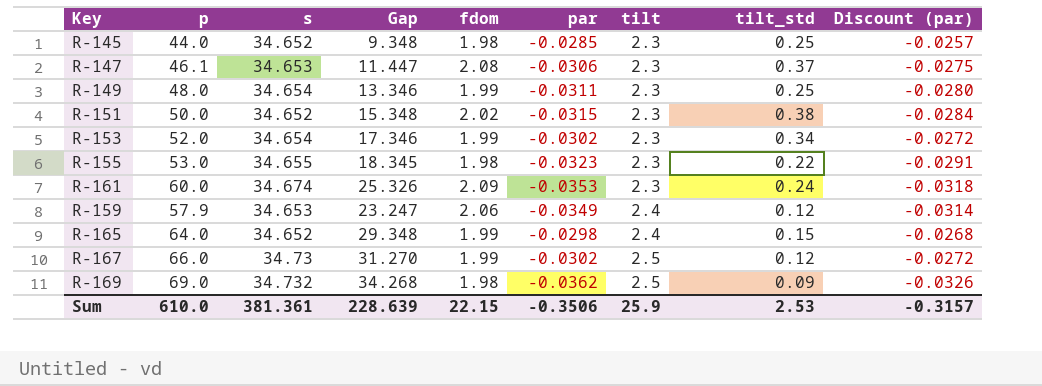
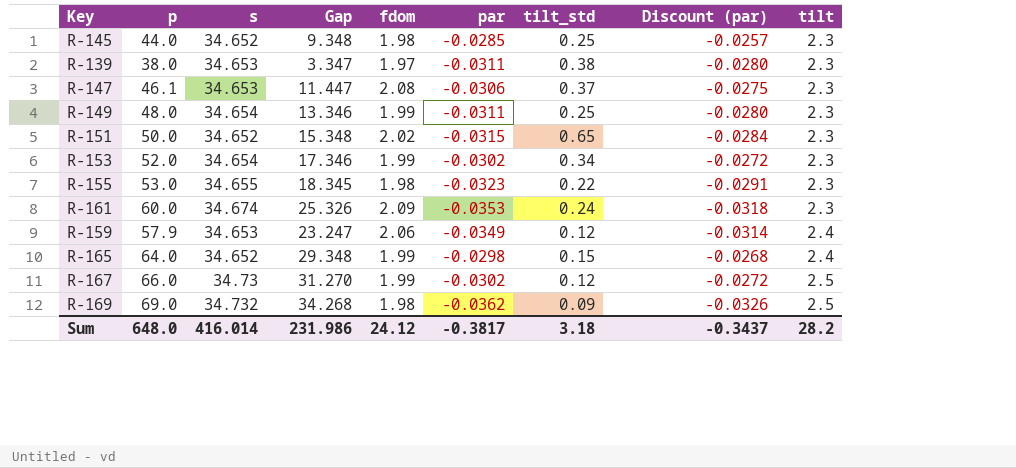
column tilt | position: 7 -> 9
row R-139: none -> 38.0 | 34.653 | 3.347 | 1.97 | -0.0311 | 0.38 | -0.0280 | 2.3
R-151 | tilt_std: 0.38 -> 0.65
Sum | p: 610.0 -> 648.0
Sum | s: 381.361 -> 416.014
Sum | Gap: 228.639 -> 231.986
Sum | fdom: 22.15 -> 24.12
Sum | par: -0.3506 -> -0.3817
Sum | tilt_std: 2.53 -> 3.18
Sum | Discount (par): -0.3157 -> -0.3437
Sum | tilt: 25.9 -> 28.2

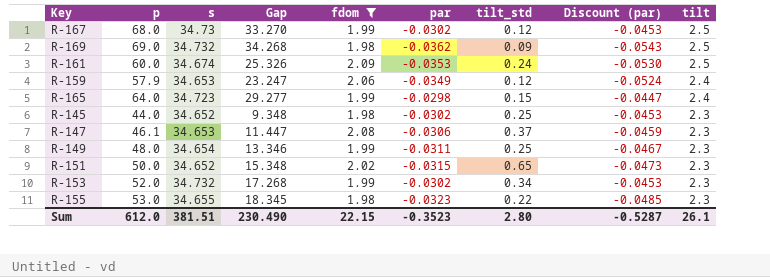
filter: none -> fdom != 1.97
row order: tilt ascending -> tilt descending
column Discount (par) | formula: [par] * 0.9 -> [par] * 1.5
R-167 | p: 66.0 -> 68.0
R-167 | Gap: 31.270 -> 33.270
R-161 | tilt: 2.3 -> 2.5
R-165 | s: 34.652 -> 34.723
R-165 | Gap: 29.348 -> 29.277
R-145 | par: -0.0285 -> -0.0302
R-153 | s: 34.654 -> 34.732
R-153 | Gap: 17.346 -> 17.268
Sum | p: 648.0 -> 612.0
Sum | s: 416.014 -> 381.51
Sum | Gap: 231.986 -> 230.490
Sum | fdom: 24.12 -> 22.15
Sum | par: -0.3817 -> -0.3523
Sum | tilt_std: 3.18 -> 2.80
Sum | Discount (par): -0.3437 -> -0.5287
Sum | tilt: 28.2 -> 26.1

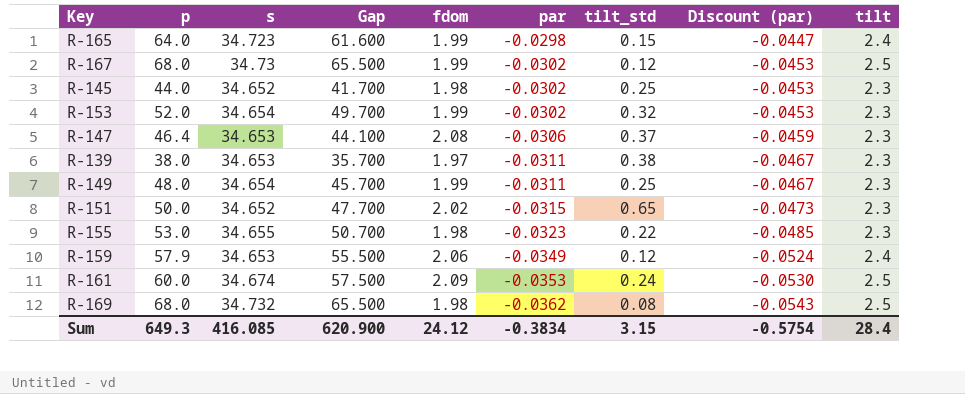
filter: fdom != 1.97 -> none
row order: tilt descending -> par descending
column Gap | formula: [p] - [s] -> [p] - [tilt]
R-153 | s: 34.732 -> 34.654
R-153 | tilt_std: 0.34 -> 0.32
R-147 | p: 46.1 -> 46.4
R-169 | p: 69.0 -> 68.0
R-169 | tilt_std: 0.09 -> 0.08
Sum | p: 612.0 -> 649.3
Sum | s: 381.51 -> 416.085
Sum | Gap: 230.490 -> 620.900
Sum | fdom: 22.15 -> 24.12
Sum | par: -0.3523 -> -0.3834
Sum | tilt_std: 2.80 -> 3.15
Sum | Discount (par): -0.5287 -> -0.5754
Sum | tilt: 26.1 -> 28.4

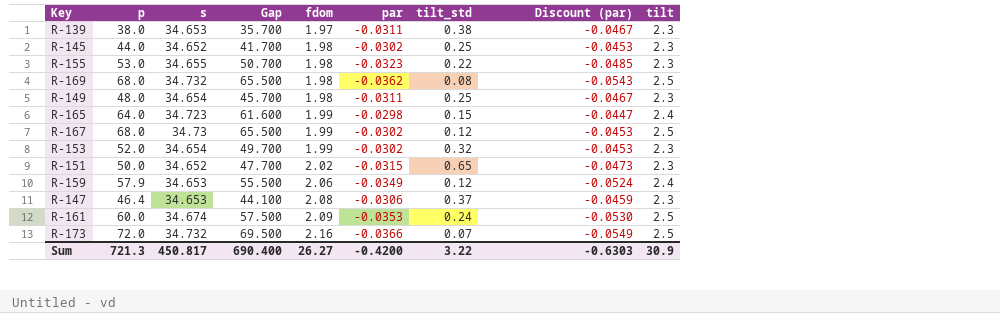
row order: par descending -> fdom ascending
R-149 | fdom: 1.99 -> 1.98
row R-173: none -> 72.0 | 34.732 | 69.500 | 2.16 | -0.0366 | 0.07 | -0.0549 | 2.5
Sum | p: 649.3 -> 721.3
Sum | s: 416.085 -> 450.817
Sum | Gap: 620.900 -> 690.400
Sum | fdom: 24.12 -> 26.27
Sum | par: -0.3834 -> -0.4200
Sum | tilt_std: 3.15 -> 3.22
Sum | Discount (par): -0.5754 -> -0.6303
Sum | tilt: 28.4 -> 30.9

